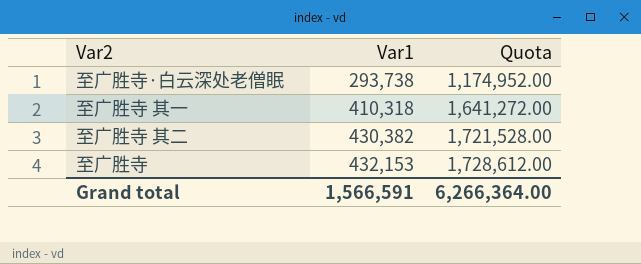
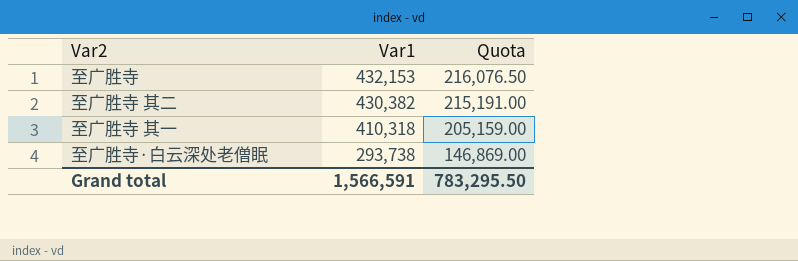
row order: Var1 ascending -> Var1 descending
column Quota | formula: [Var1] * 4 -> [Var1] * 0.5
Grand total | Quota: 6,266,364.00 -> 783,295.50

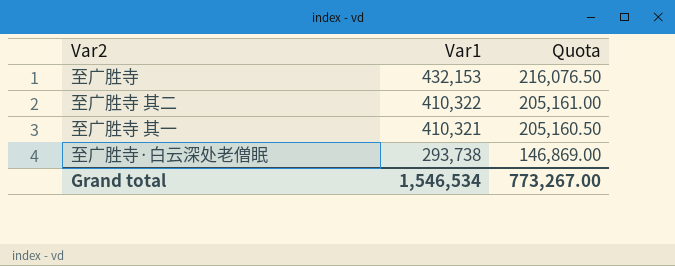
至广胜寺 其二 | Var1: 430,382 -> 410,322
至广胜寺 其二 | Quota: 215,191.00 -> 205,161.00
至广胜寺 其一 | Var1: 410,318 -> 410,321
至广胜寺 其一 | Quota: 205,159.00 -> 205,160.50
Grand total | Var1: 1,566,591 -> 1,546,534
Grand total | Quota: 783,295.50 -> 773,267.00

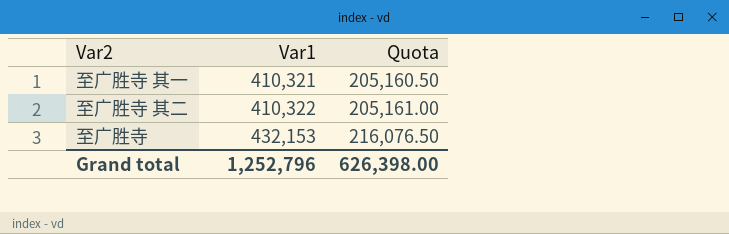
row order: Var1 descending -> Var1 ascending
row 至广胜寺·白云深处老僧眠: 293,738 | 146,869.00 -> none
Grand total | Var1: 1,546,534 -> 1,252,796
Grand total | Quota: 773,267.00 -> 626,398.00

